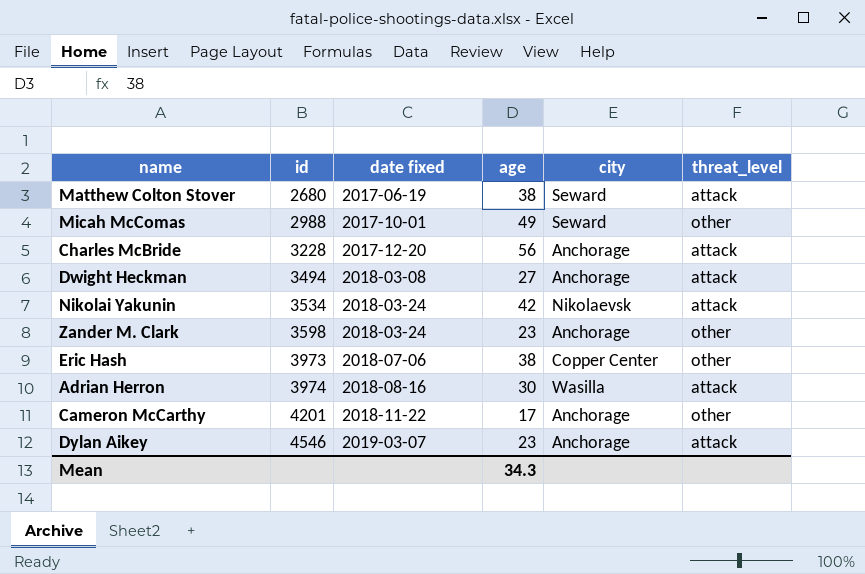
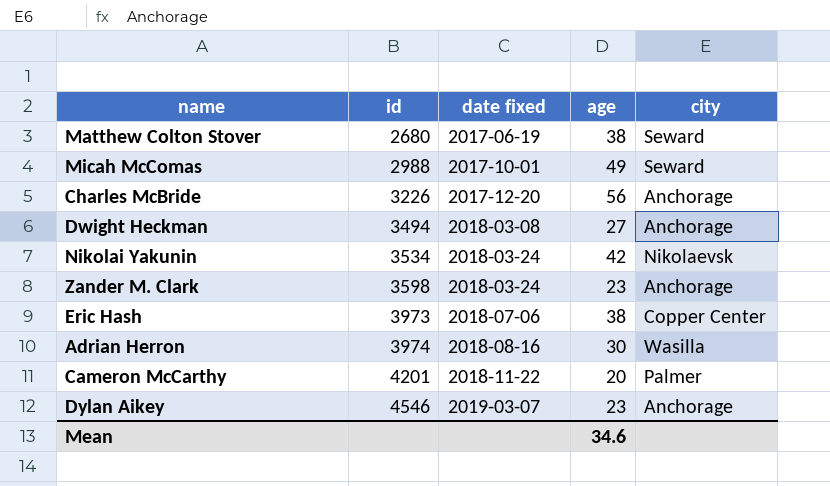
column threat_level | position: 6 -> none
Charles McBride | id: 3228 -> 3226
Cameron McCarthy | age: 17 -> 20
Cameron McCarthy | city: Anchorage -> Palmer
Mean | age: 34.3 -> 34.6

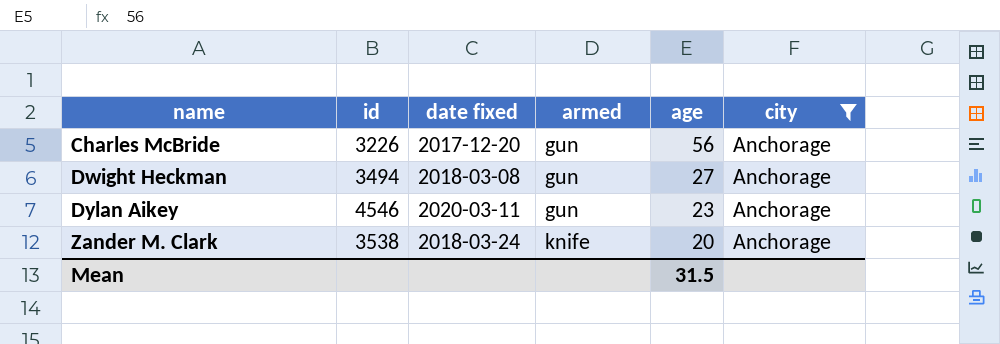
filter: none -> city = Anchorage
row order: id ascending -> name ascending
column armed | position: none -> 4
Dylan Aikey | date fixed: 2019-03-07 -> 2020-03-11
Zander M. Clark | id: 3598 -> 3538
Zander M. Clark | age: 23 -> 20
Mean | age: 34.6 -> 31.5

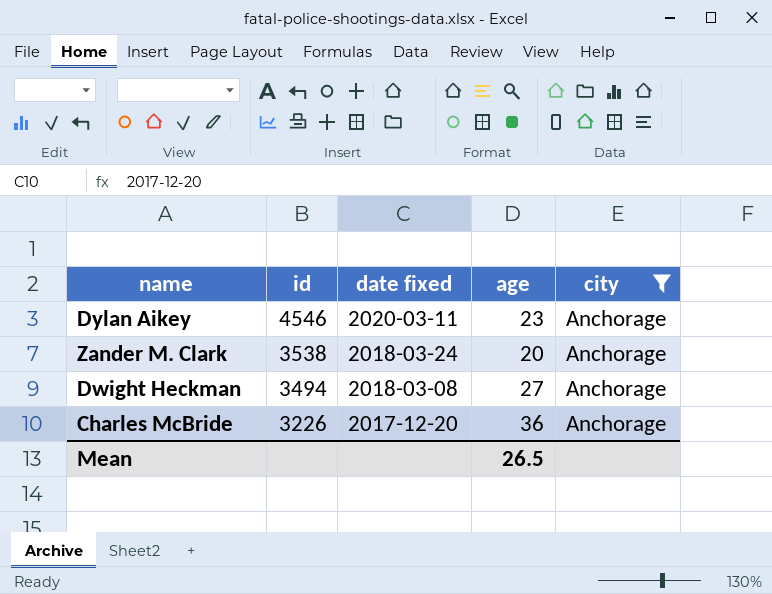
row order: name ascending -> id descending
column armed | position: 4 -> none
Charles McBride | age: 56 -> 36
Mean | age: 31.5 -> 26.5

